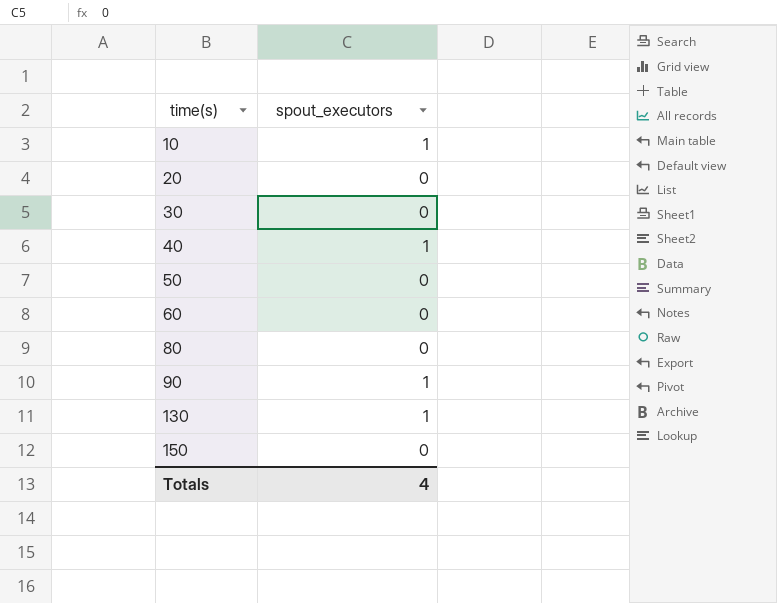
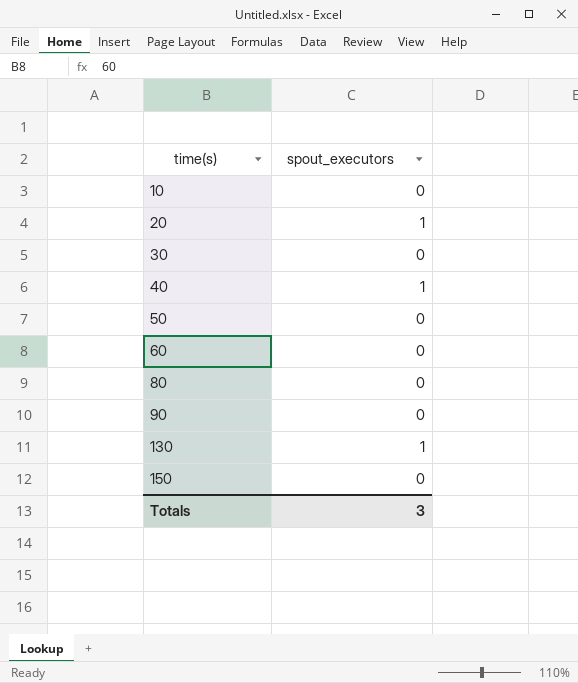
10 | spout_executors: 1 -> 0
20 | spout_executors: 0 -> 1
90 | spout_executors: 1 -> 0
Totals | spout_executors: 4 -> 3

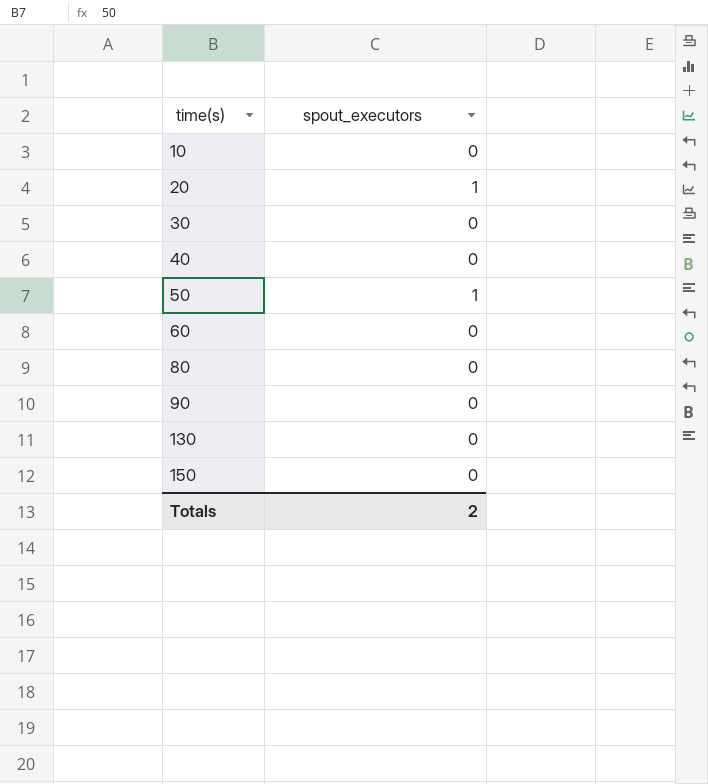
40 | spout_executors: 1 -> 0
50 | spout_executors: 0 -> 1
130 | spout_executors: 1 -> 0
Totals | spout_executors: 3 -> 2

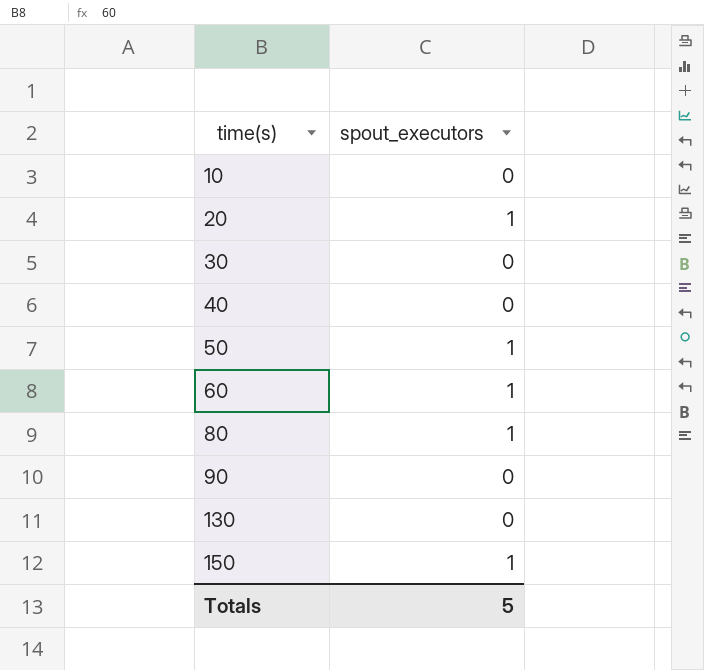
60 | spout_executors: 0 -> 1
80 | spout_executors: 0 -> 1
150 | spout_executors: 0 -> 1
Totals | spout_executors: 2 -> 5

